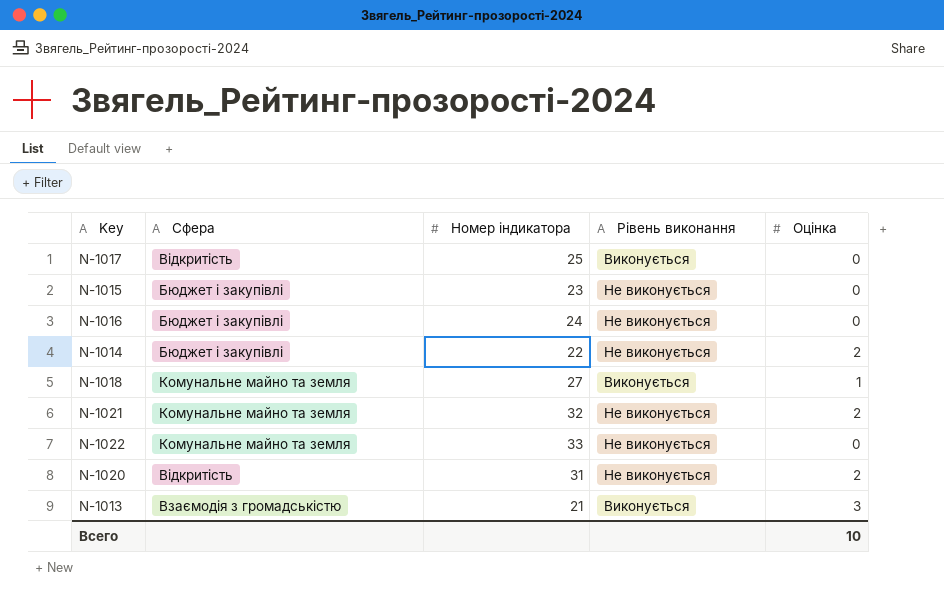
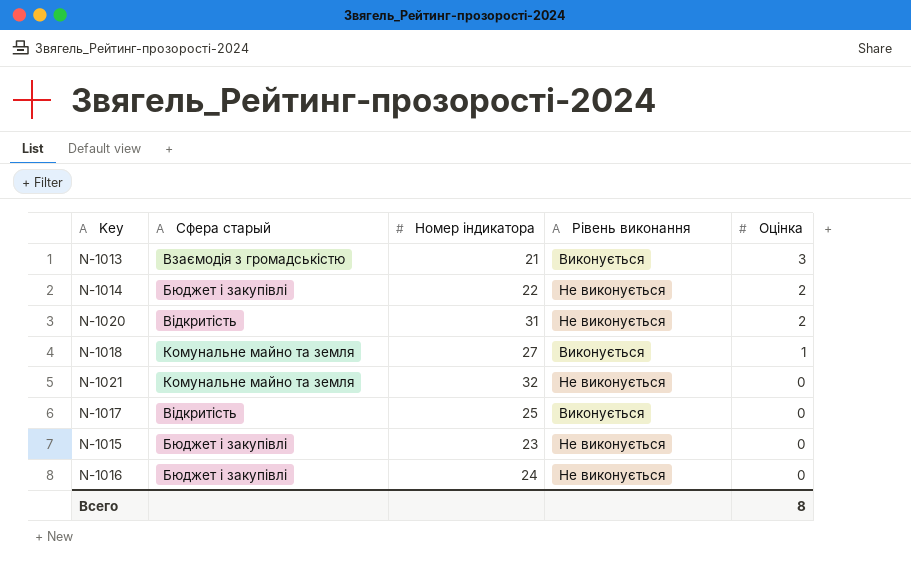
row order: none -> Оцінка descending
column name: Сфера -> Сфера старый
row N-1022: Комунальне майно та земля | 33 | Не виконується | 0 -> none
N-1021 | Оцінка: 2 -> 0
Всего | Оцінка: 10 -> 8

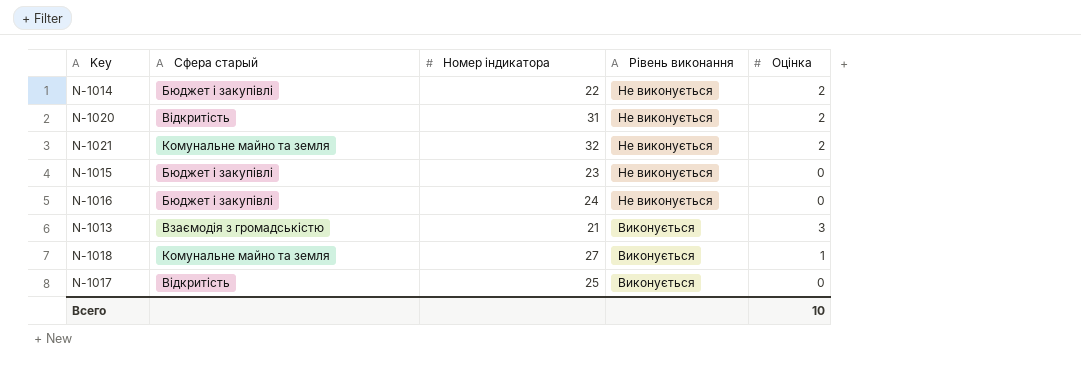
row order: Оцінка descending -> Рівень виконання descending
N-1021 | Оцінка: 0 -> 2
Всего | Оцінка: 8 -> 10

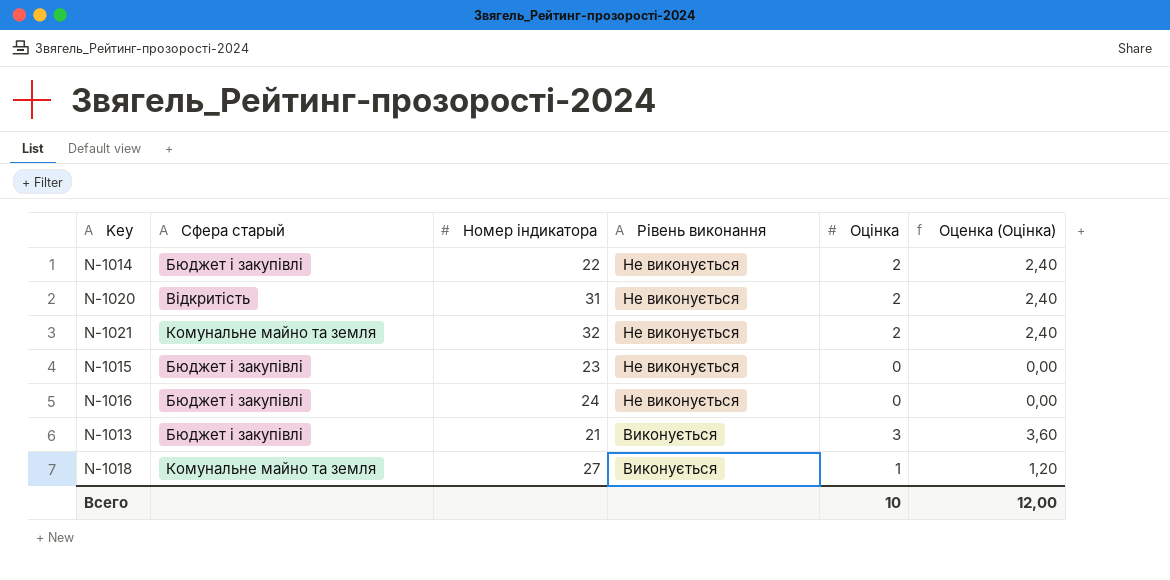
column Оценка (Оцінка) | formula: none -> [Оцінка] * 1,2
row N-1017: Відкритість | 25 | Виконується | 0 -> none
N-1013 | Сфера старый: Взаємодія з громадськістю -> Бюджет і закупівлі

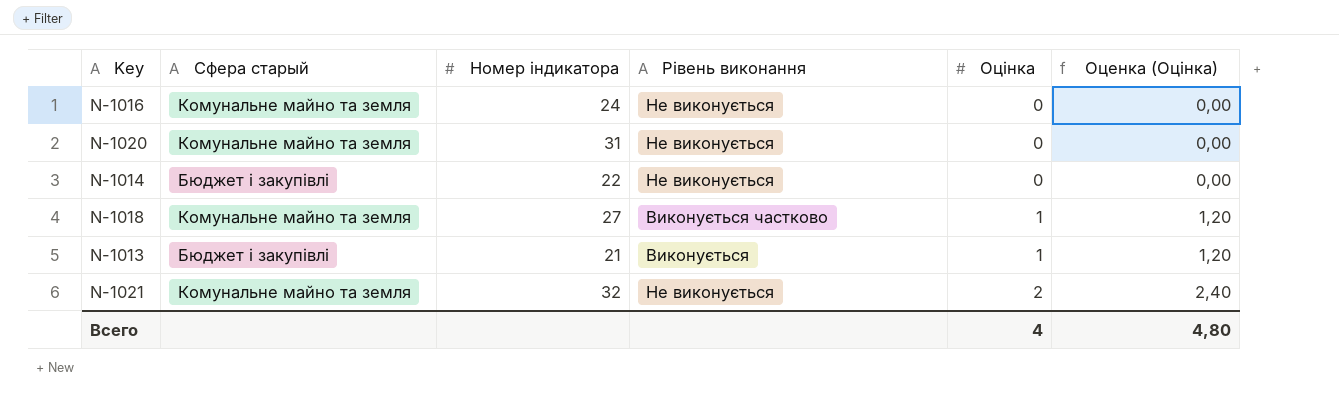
row order: Рівень виконання descending -> Оцінка ascending
row N-1015: Бюджет і закупівлі | 23 | Не виконується | 0 | 0,00 -> none
N-1016 | Сфера старый: Бюджет і закупівлі -> Комунальне майно та земля
N-1020 | Сфера старый: Відкритість -> Комунальне майно та земля
N-1020 | Оцінка: 2 -> 0
N-1020 | Оценка (Оцінка): 2,40 -> 0,00
N-1014 | Оцінка: 2 -> 0
N-1014 | Оценка (Оцінка): 2,40 -> 0,00
N-1018 | Рівень виконання: Виконується -> Виконується частково
N-1013 | Оцінка: 3 -> 1
N-1013 | Оценка (Оцінка): 3,60 -> 1,20
Всего | Оцінка: 10 -> 4
Всего | Оценка (Оцінка): 12,00 -> 4,80

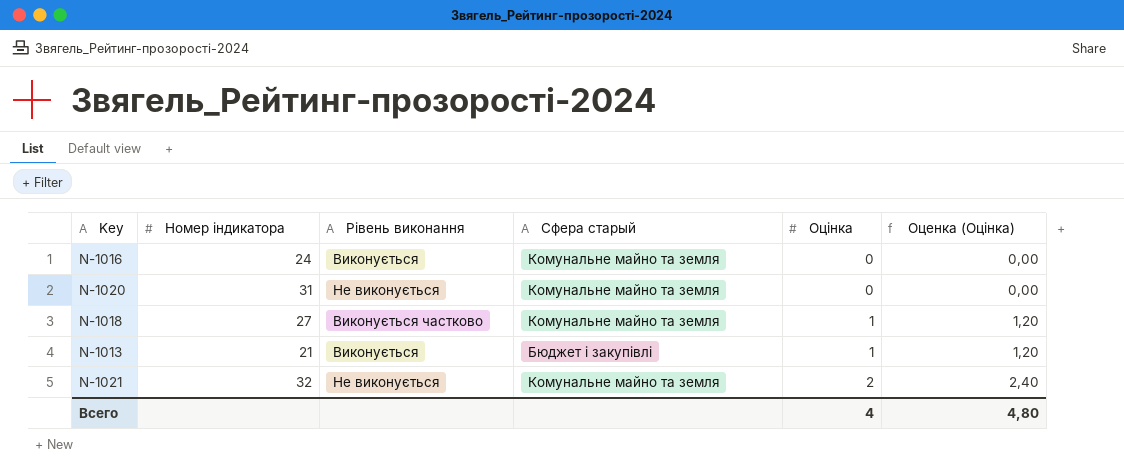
column Сфера старый | position: 2 -> 4
row N-1014: Бюджет і закупівлі | 22 | Не виконується | 0 | 0,00 -> none
N-1016 | Рівень виконання: Не виконується -> Виконується

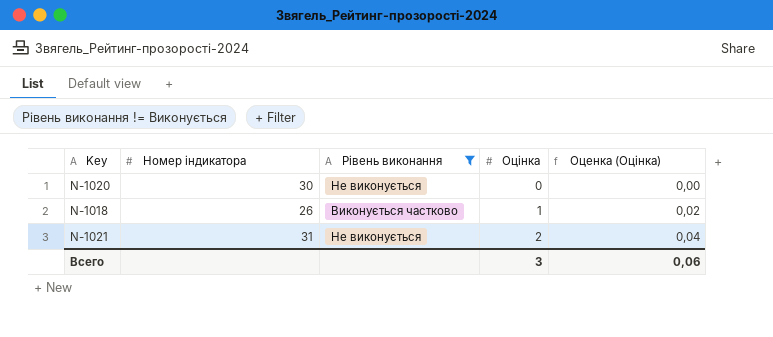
filter: none -> Рівень виконання != Виконується
column Сфера старый | position: 4 -> none
column Оценка (Оцінка) | formula: [Оцінка] * 1,2 -> [Оцінка] * 0,02
N-1020 | Номер індикатора: 31 -> 30
N-1018 | Номер індикатора: 27 -> 26
N-1021 | Номер індикатора: 32 -> 31
Всего | Оцінка: 4 -> 3
Всего | Оценка (Оцінка): 4,80 -> 0,06

